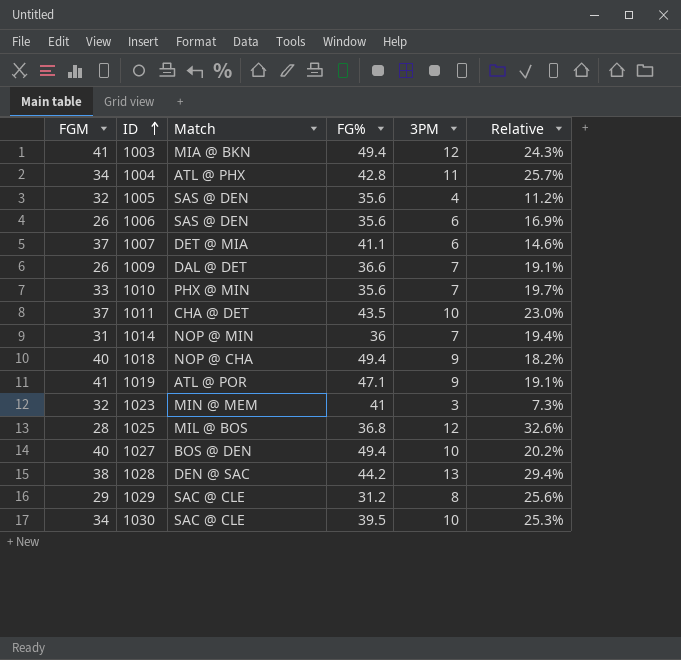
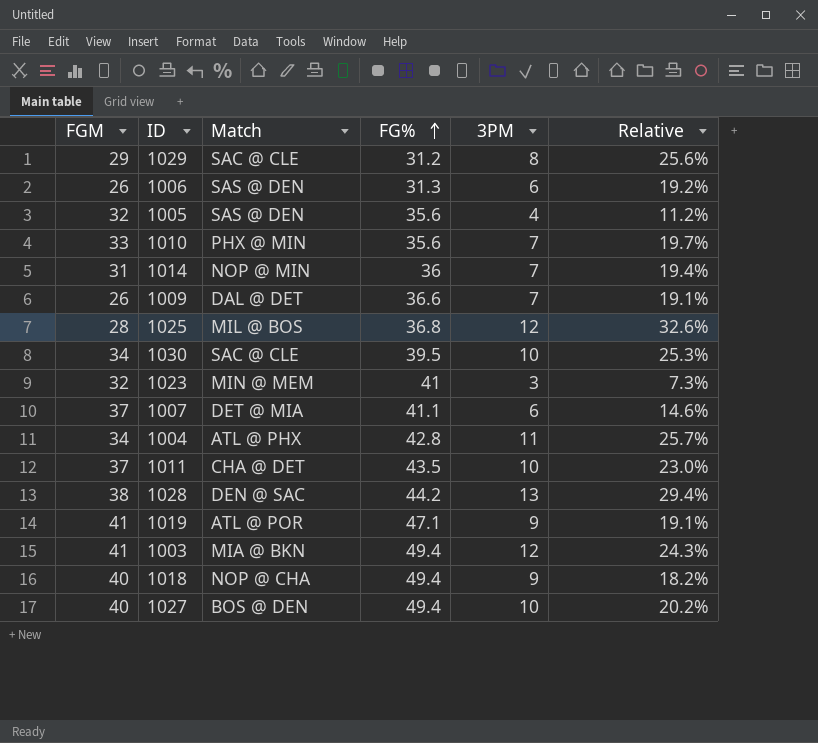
row order: ID ascending -> FG% ascending
1006 | FG%: 35.6 -> 31.3
1006 | Relative: 16.9% -> 19.2%

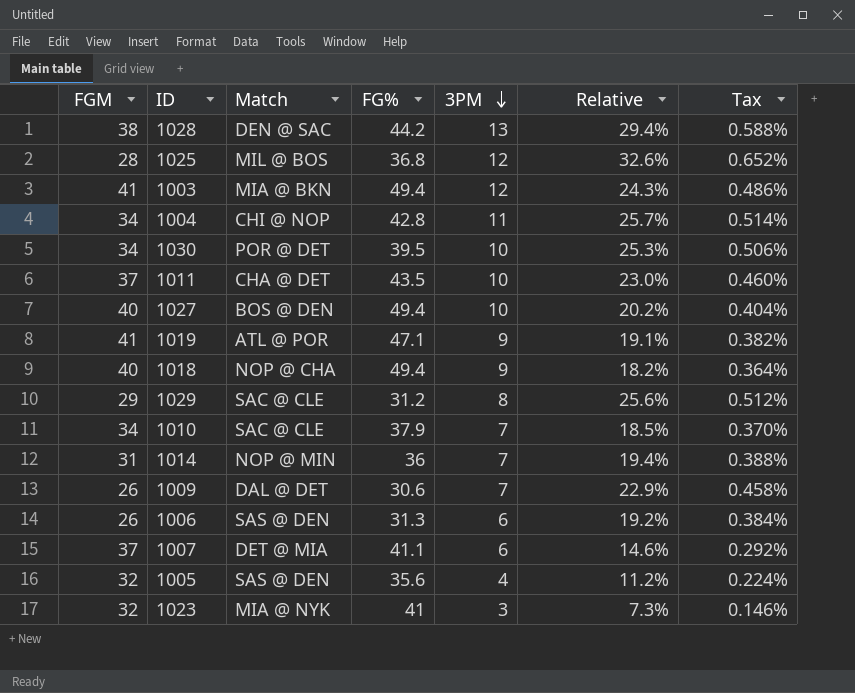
row order: FG% ascending -> 3PM descending
column Tax | formula: none -> [Relative] * 0.02
1004 | Match: ATL @ PHX -> CHI @ NOP
1030 | Match: SAC @ CLE -> POR @ DET
1010 | FGM: 33 -> 34
1010 | Match: PHX @ MIN -> SAC @ CLE
1010 | FG%: 35.6 -> 37.9
1010 | Relative: 19.7% -> 18.5%
1009 | FG%: 36.6 -> 30.6
1009 | Relative: 19.1% -> 22.9%
1023 | Match: MIN @ MEM -> MIA @ NYK

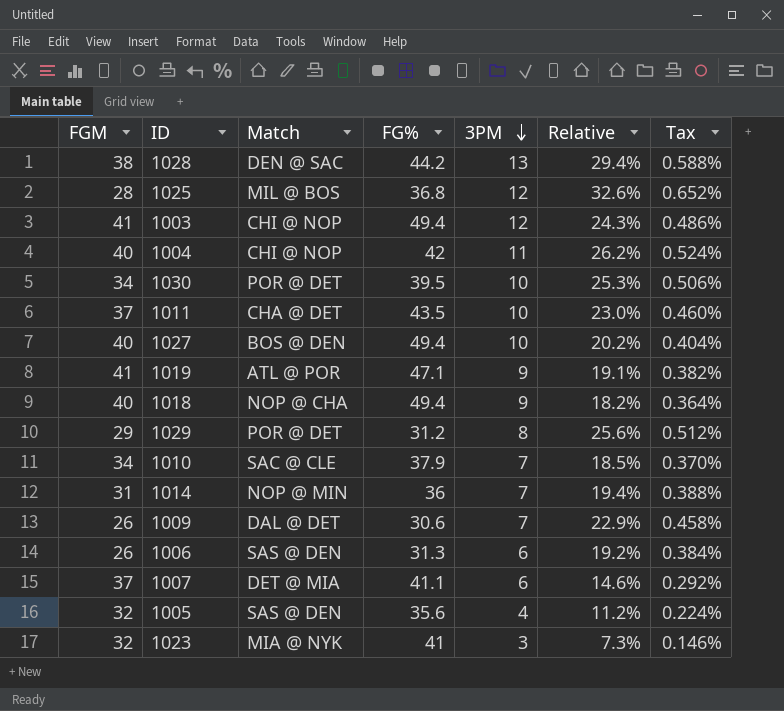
1003 | Match: MIA @ BKN -> CHI @ NOP
1004 | FGM: 34 -> 40
1004 | FG%: 42.8 -> 42
1004 | Relative: 25.7% -> 26.2%
1004 | Tax: 0.514% -> 0.524%
1029 | Match: SAC @ CLE -> POR @ DET

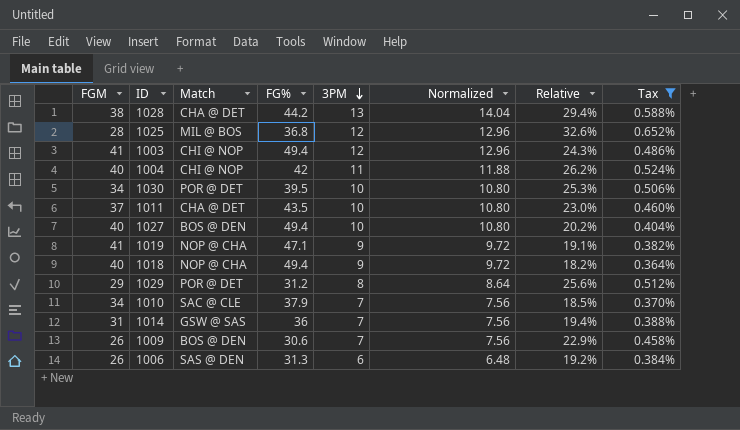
filter: none -> Tax >= 0.364%
column Normalized | formula: none -> [3PM] * 1.08
1028 | Match: DEN @ SAC -> CHA @ DET
1019 | Match: ATL @ POR -> NOP @ CHA
1014 | Match: NOP @ MIN -> GSW @ SAS
1009 | Match: DAL @ DET -> BOS @ DEN

